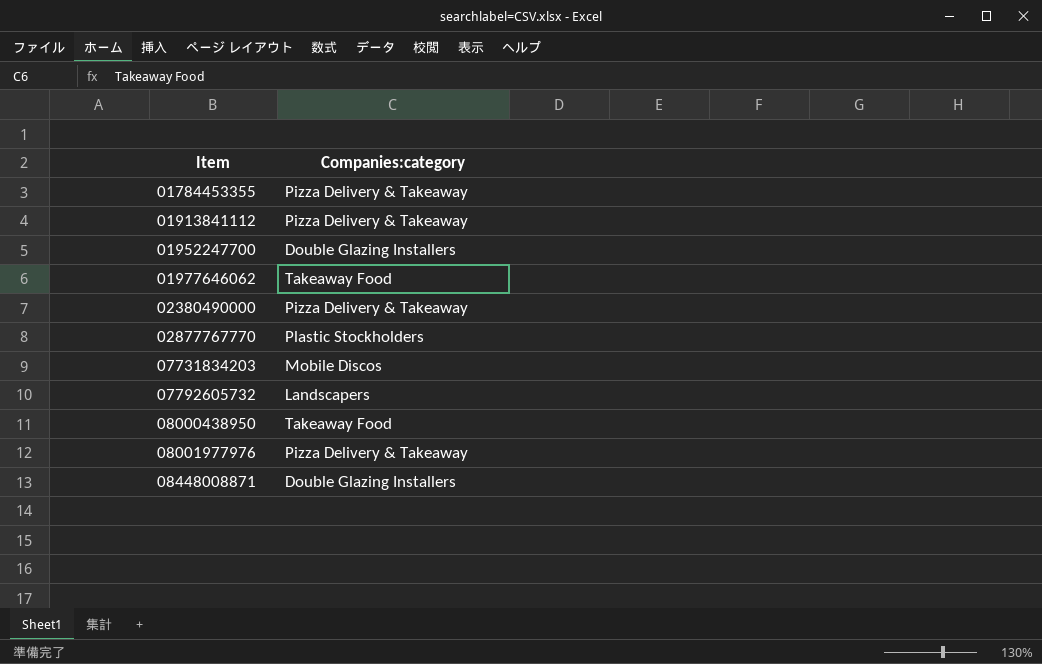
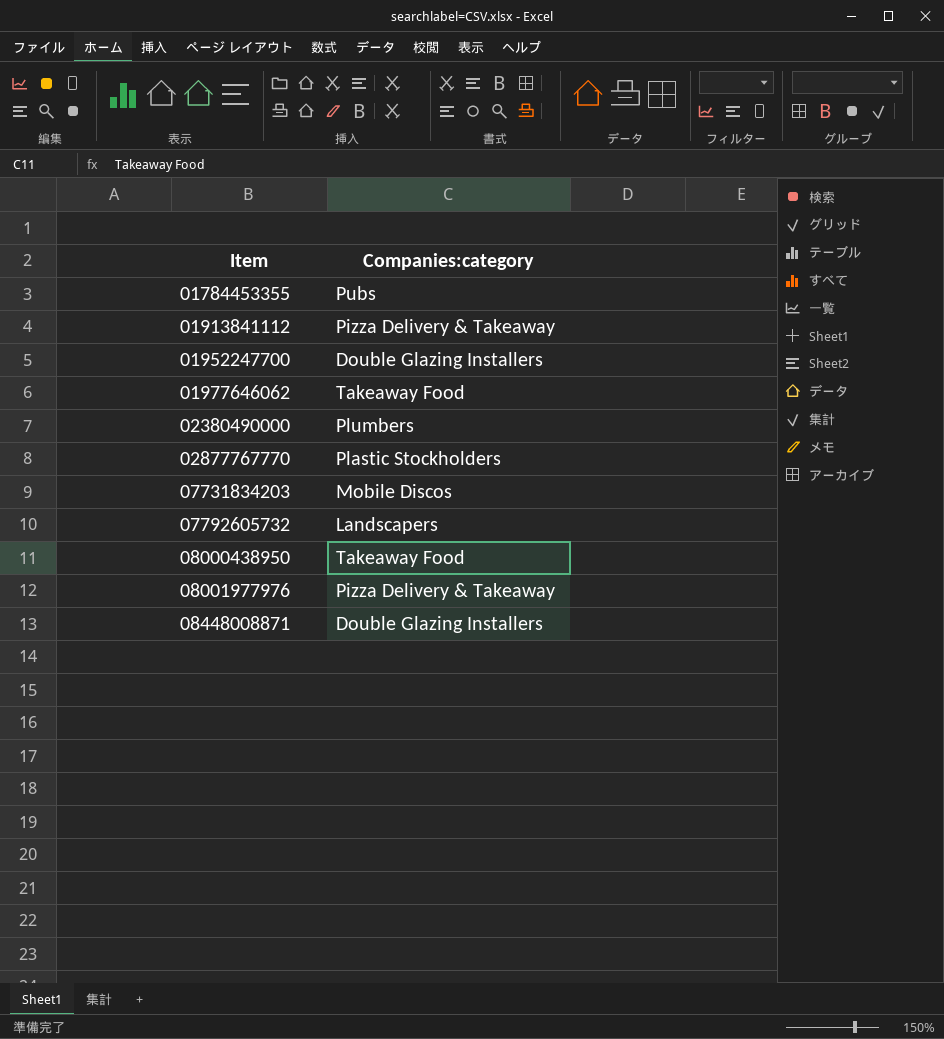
01784453355 | Companies:category: Pizza Delivery & Takeaway -> Pubs
02380490000 | Companies:category: Pizza Delivery & Takeaway -> Plumbers

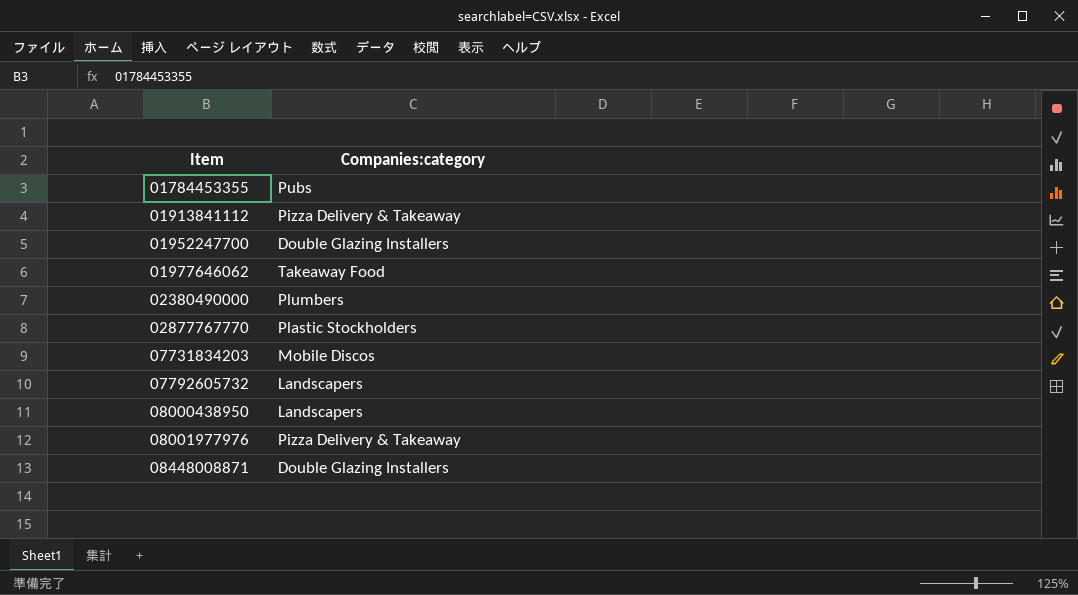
08000438950 | Companies:category: Takeaway Food -> Landscapers

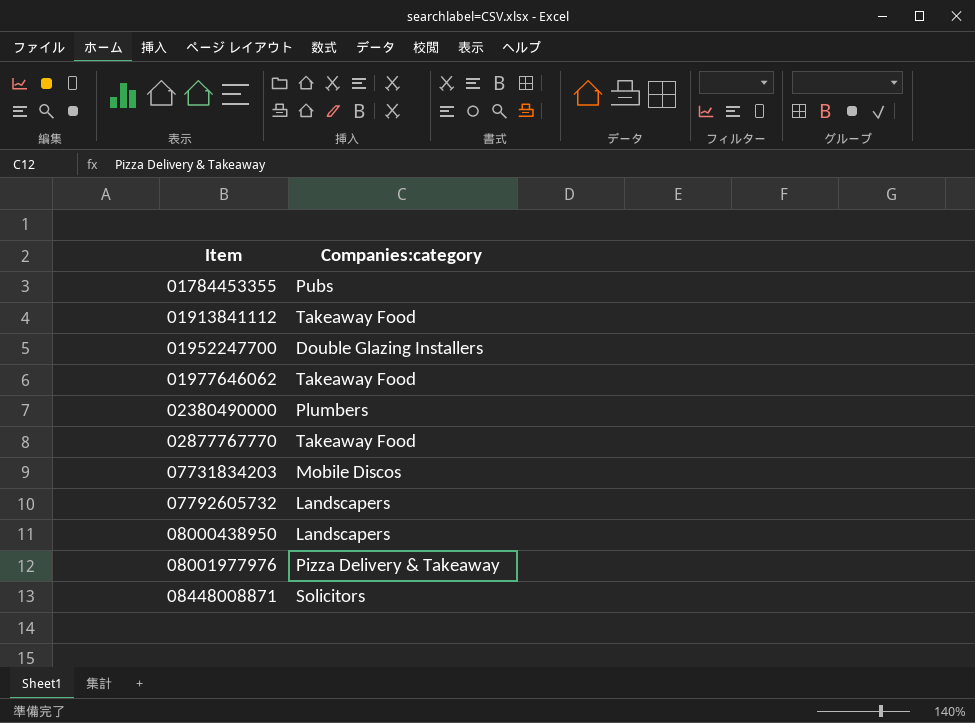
01913841112 | Companies:category: Pizza Delivery & Takeaway -> Takeaway Food
02877767770 | Companies:category: Plastic Stockholders -> Takeaway Food
08448008871 | Companies:category: Double Glazing Installers -> Solicitors

